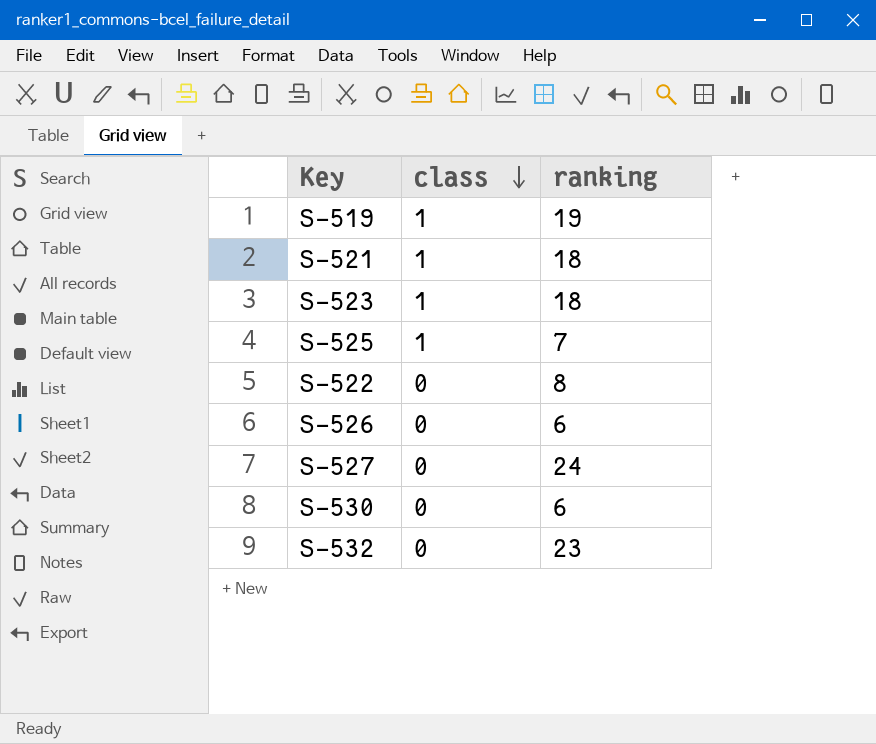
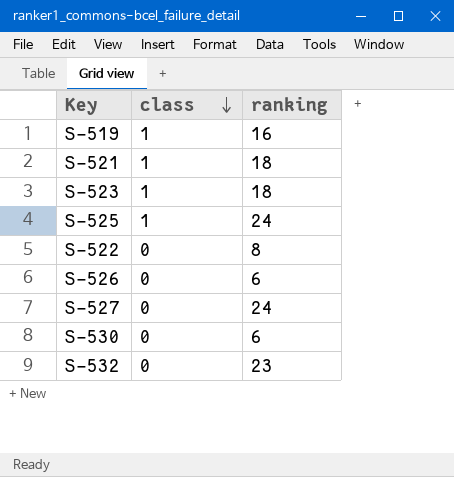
S-519 | ranking: 19 -> 16
S-525 | ranking: 7 -> 24

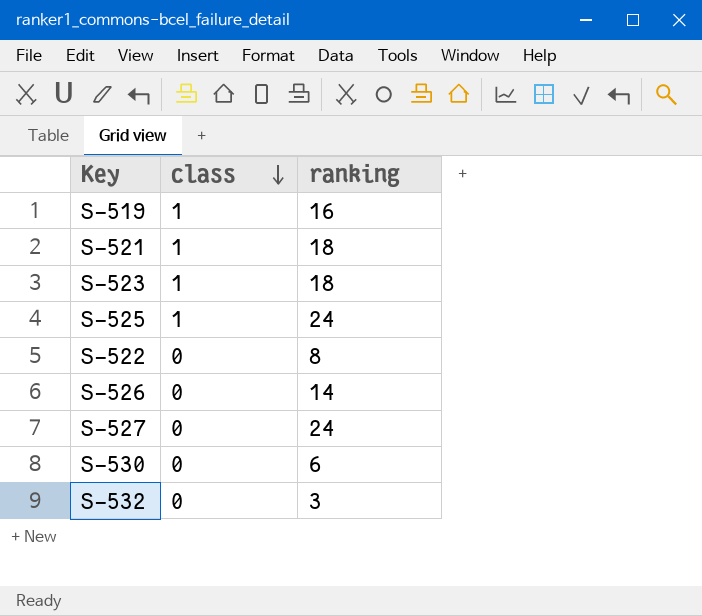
S-526 | ranking: 6 -> 14
S-532 | ranking: 23 -> 3

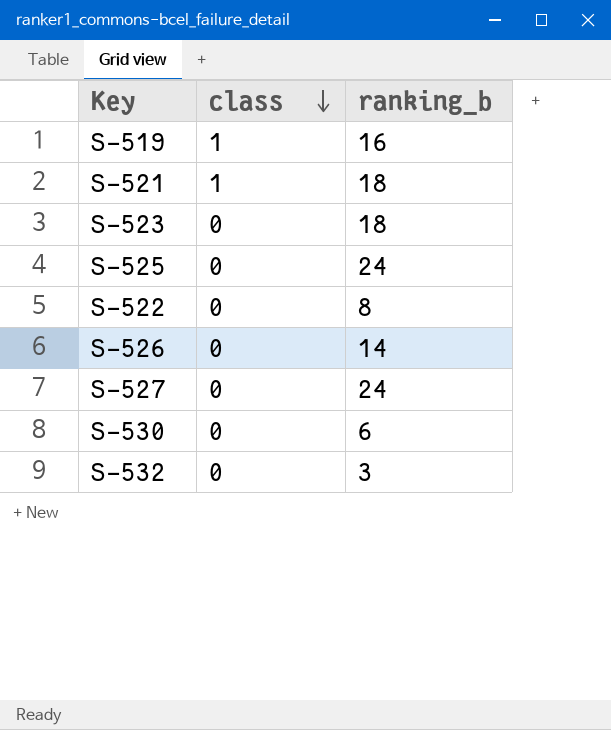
column name: ranking -> ranking_b
S-523 | class: 1 -> 0
S-525 | class: 1 -> 0

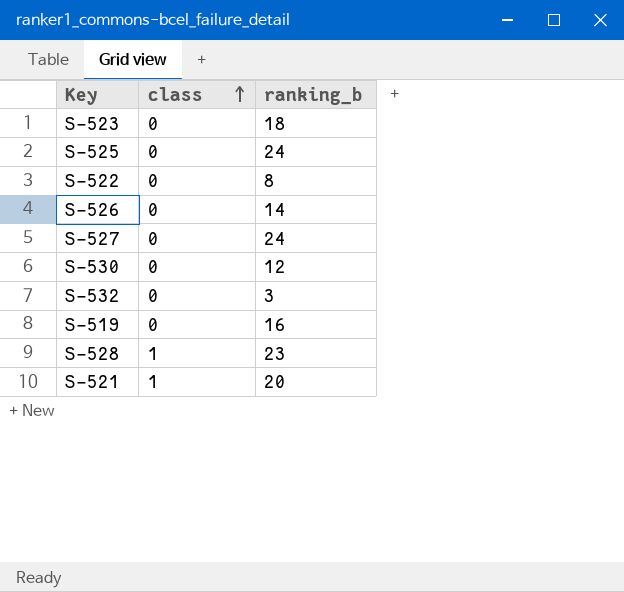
row order: class descending -> class ascending
S-530 | ranking_b: 6 -> 12
S-519 | class: 1 -> 0
row S-528: none -> 1 | 23
S-521 | ranking_b: 18 -> 20

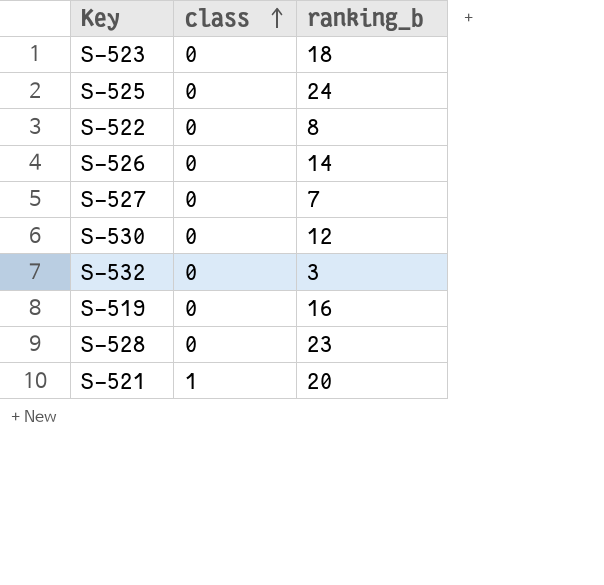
S-527 | ranking_b: 24 -> 7
S-528 | class: 1 -> 0

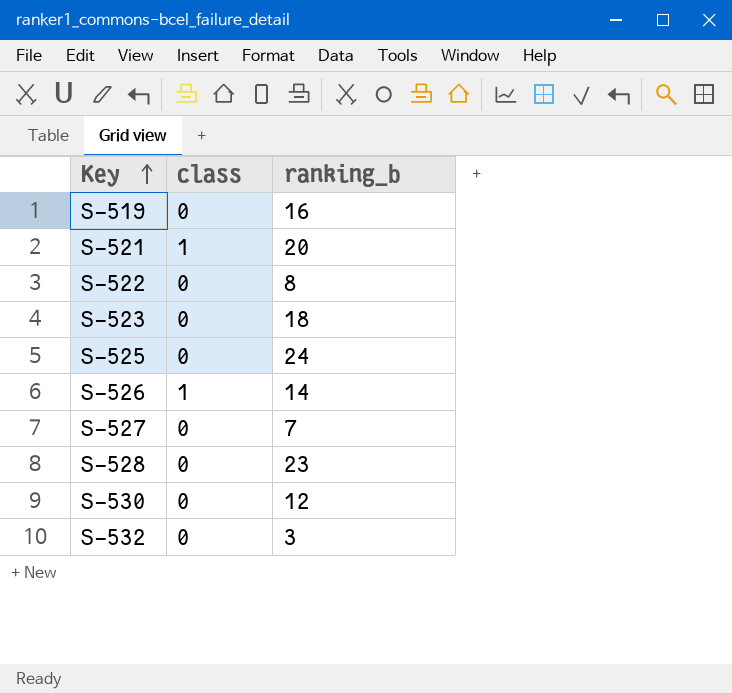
row order: class ascending -> Key ascending
S-526 | class: 0 -> 1

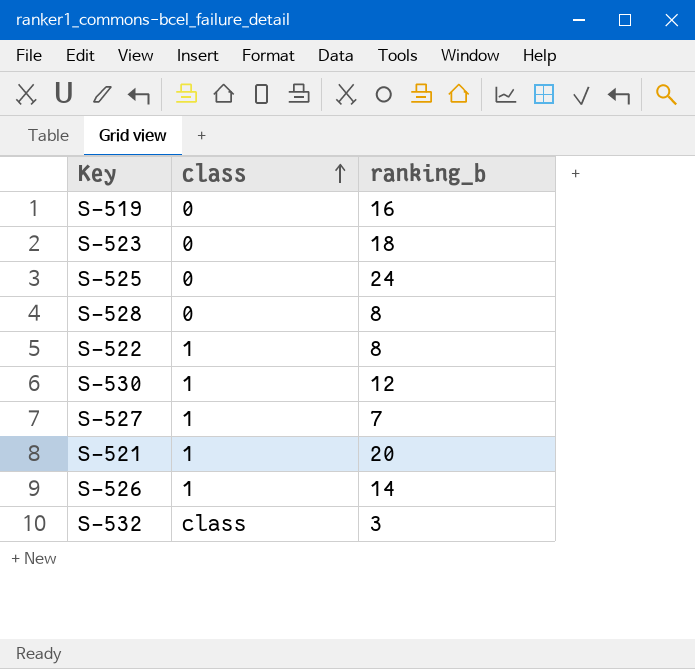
row order: Key ascending -> class ascending
S-528 | ranking_b: 23 -> 8
S-522 | class: 0 -> 1
S-530 | class: 0 -> 1
S-527 | class: 0 -> 1
S-532 | class: 0 -> class

